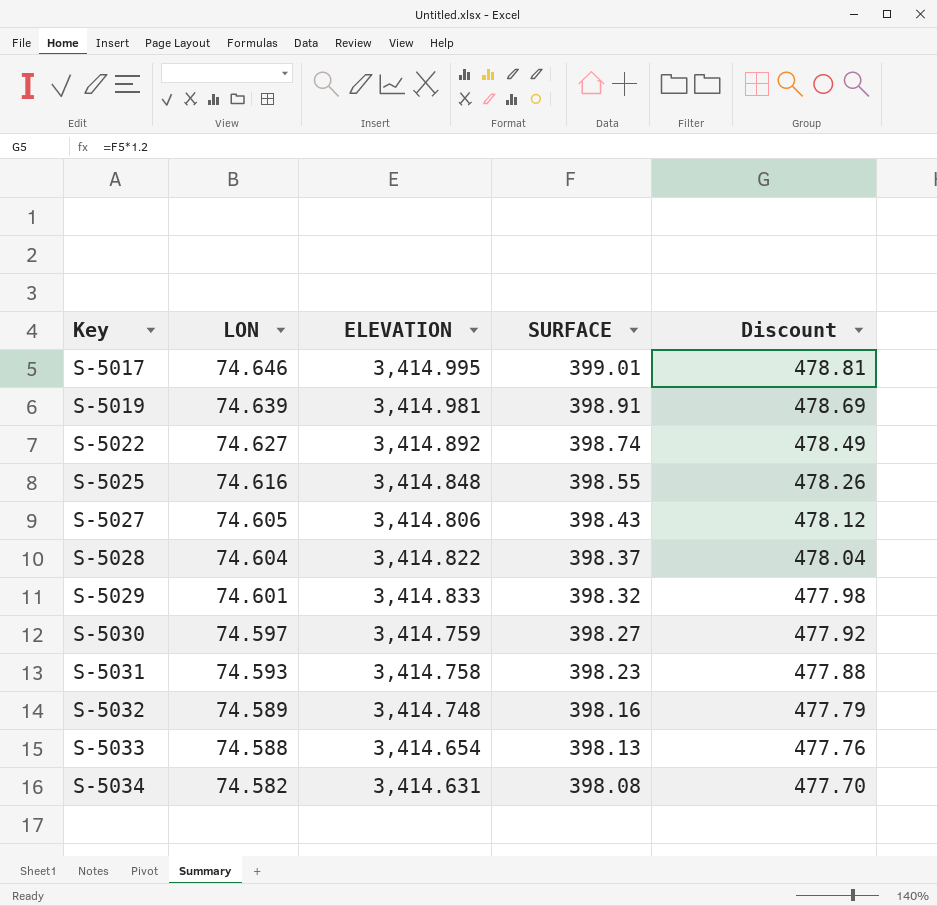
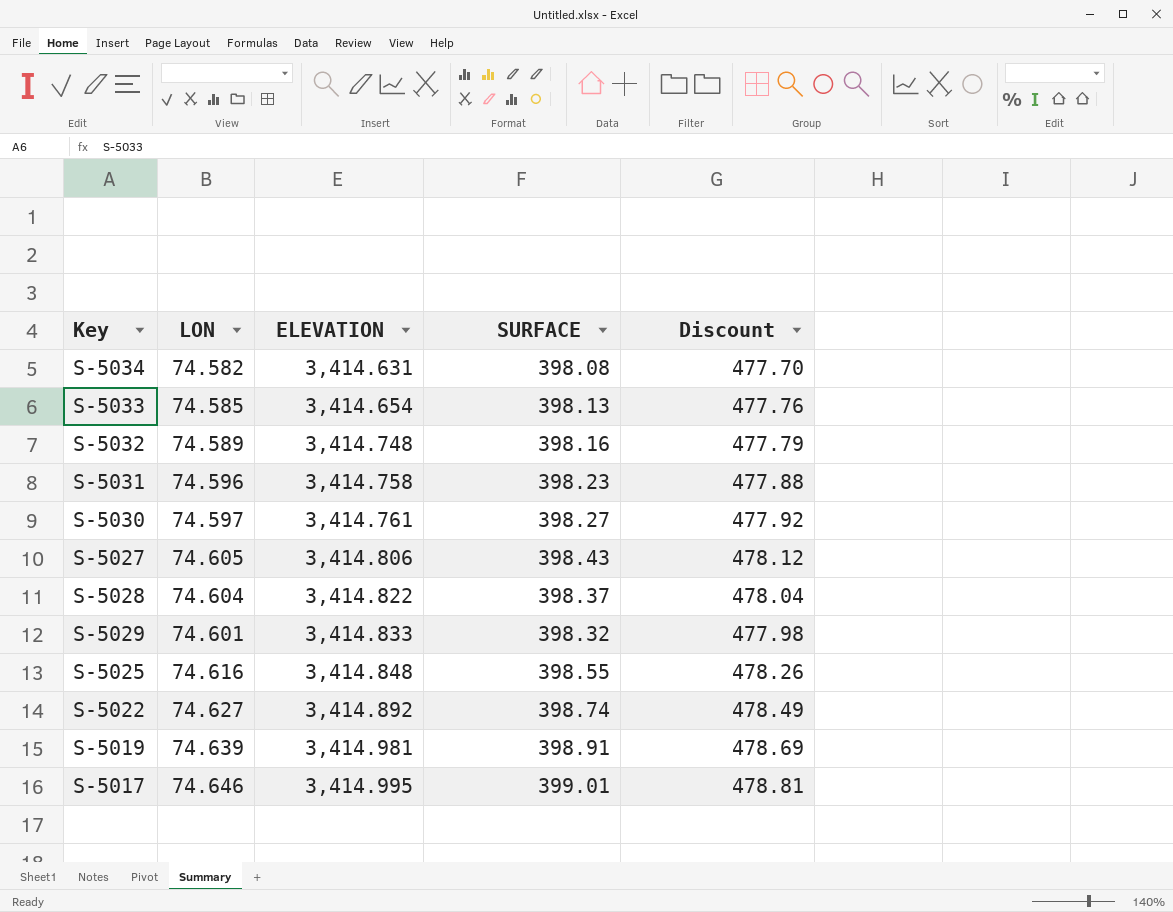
row order: Key ascending -> ELEVATION ascending
S-5033 | LON: 74.588 -> 74.585
S-5031 | LON: 74.593 -> 74.596
S-5030 | ELEVATION: 3,414.759 -> 3,414.761

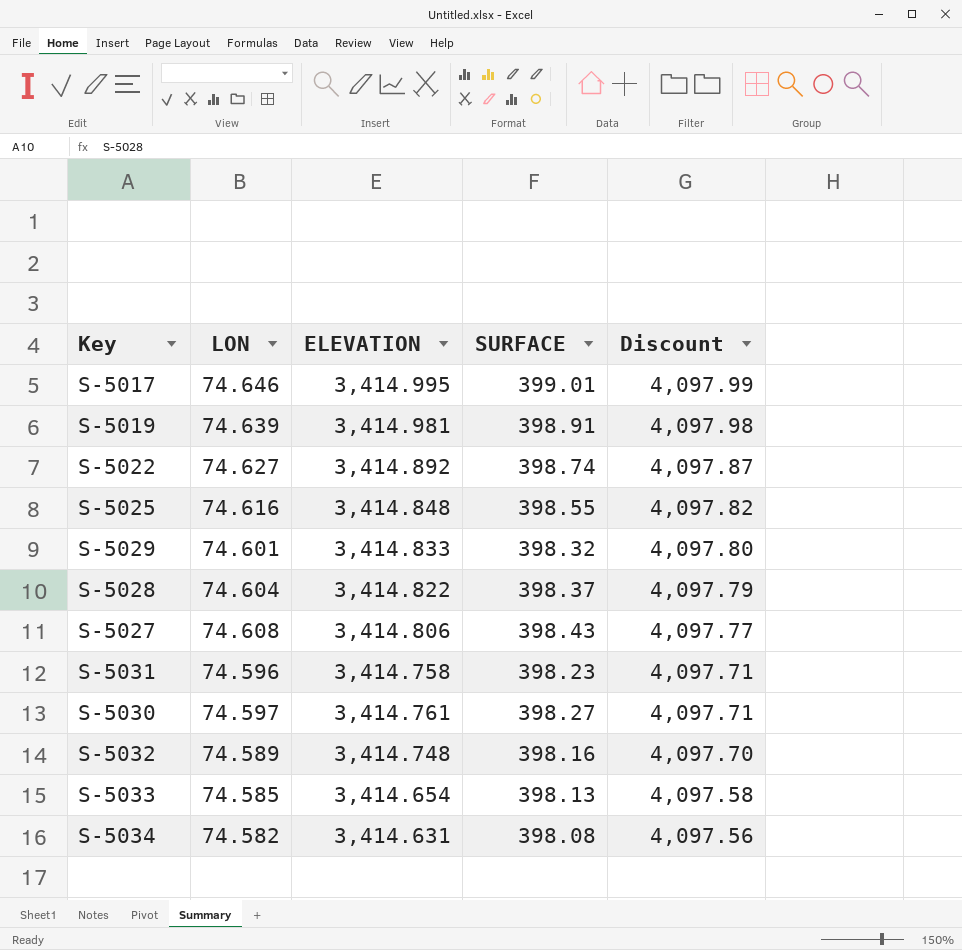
row order: ELEVATION ascending -> Discount descending
column Discount | formula: [SURFACE] * 1.2 -> [ELEVATION] * 1.2
S-5027 | LON: 74.605 -> 74.608

